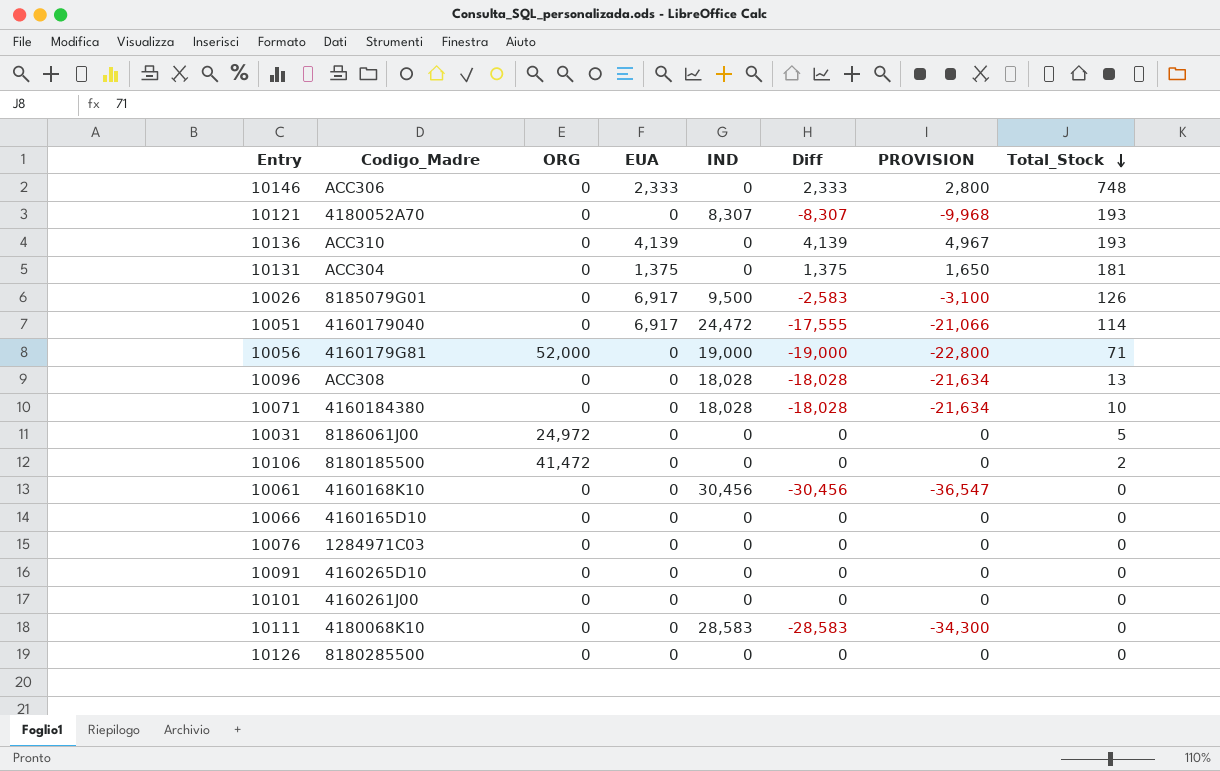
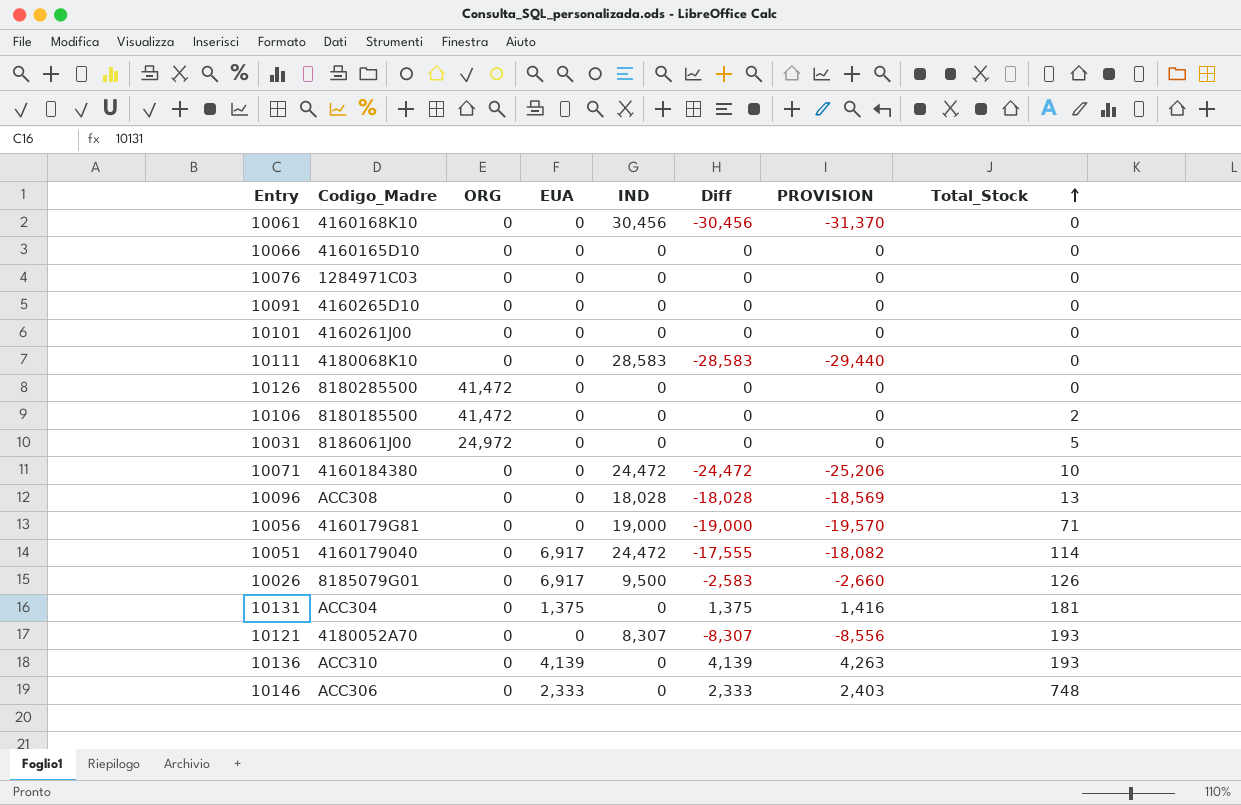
row order: Total_Stock descending -> Total_Stock ascending
column PROVISION | formula: [Diff] * 1.2 -> [Diff] * 1.03
10126 | ORG: 0 -> 41,472
10071 | IND: 18,028 -> 24,472
10071 | Diff: -18,028 -> -24,472
10056 | ORG: 52,000 -> 0

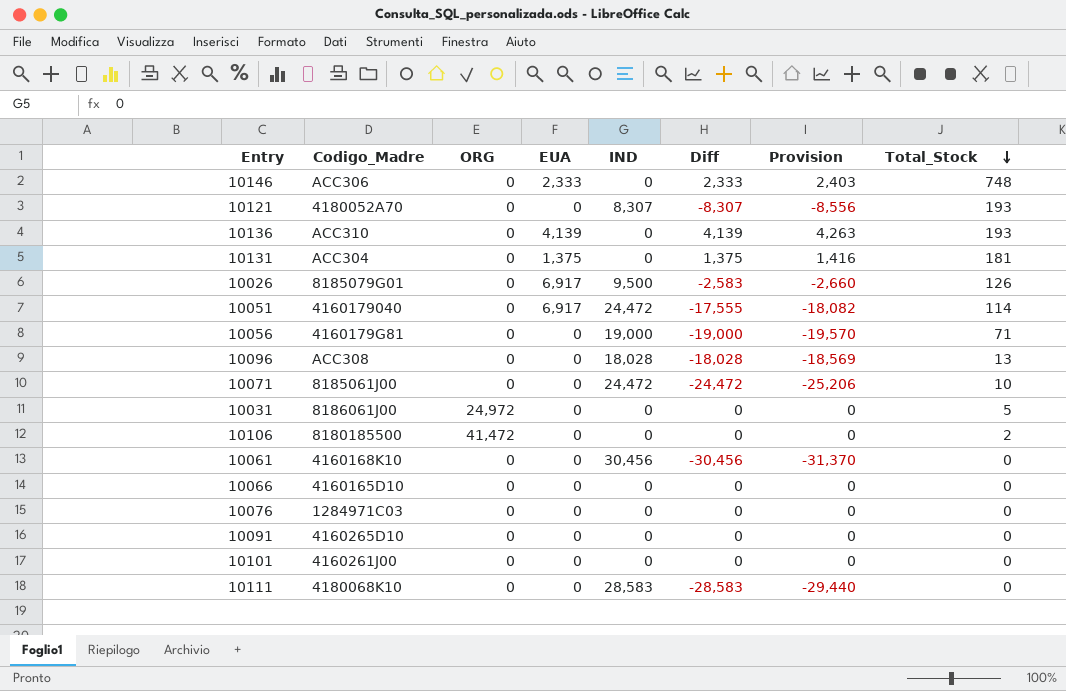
row order: Total_Stock ascending -> Total_Stock descending
column name: PROVISION -> Provision
row 10126: 8180285500 | 41,472 | 0 | 0 | 0 | 0 | 0 -> none
10071 | Codigo_Madre: 4160184380 -> 8185061J00

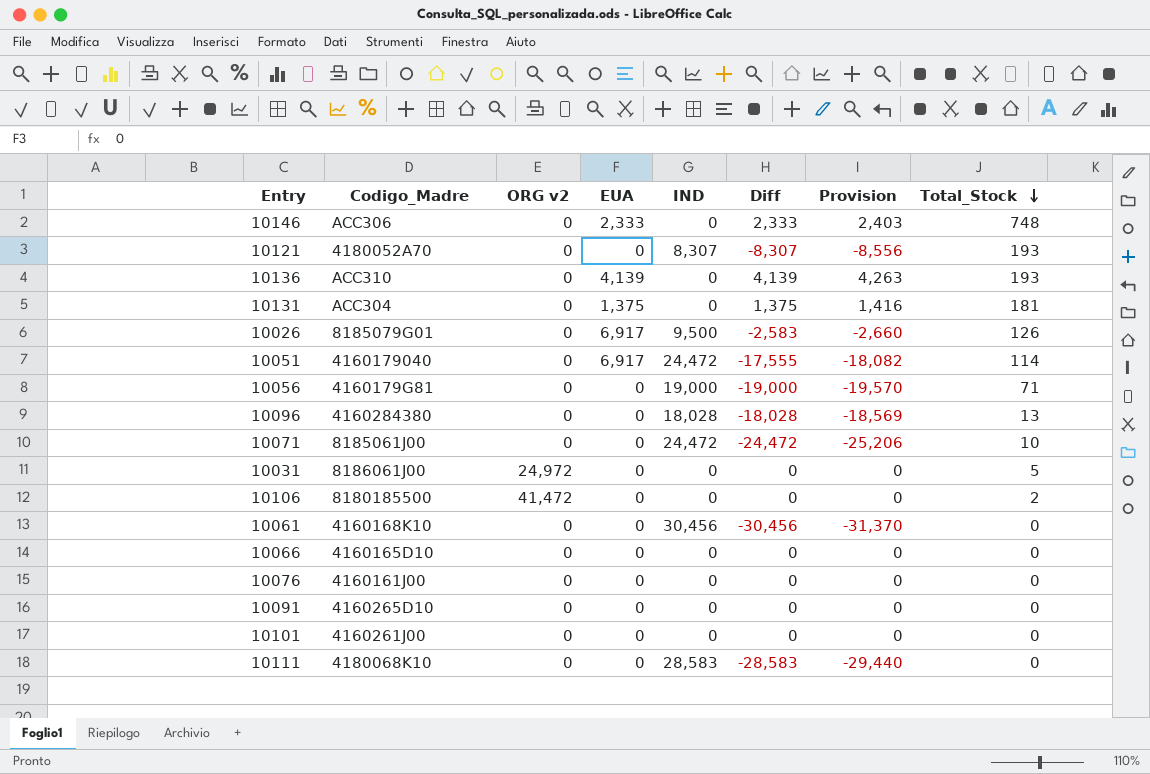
column name: ORG -> ORG v2
10096 | Codigo_Madre: ACC308 -> 4160284380
10076 | Codigo_Madre: 1284971C03 -> 4160161J00

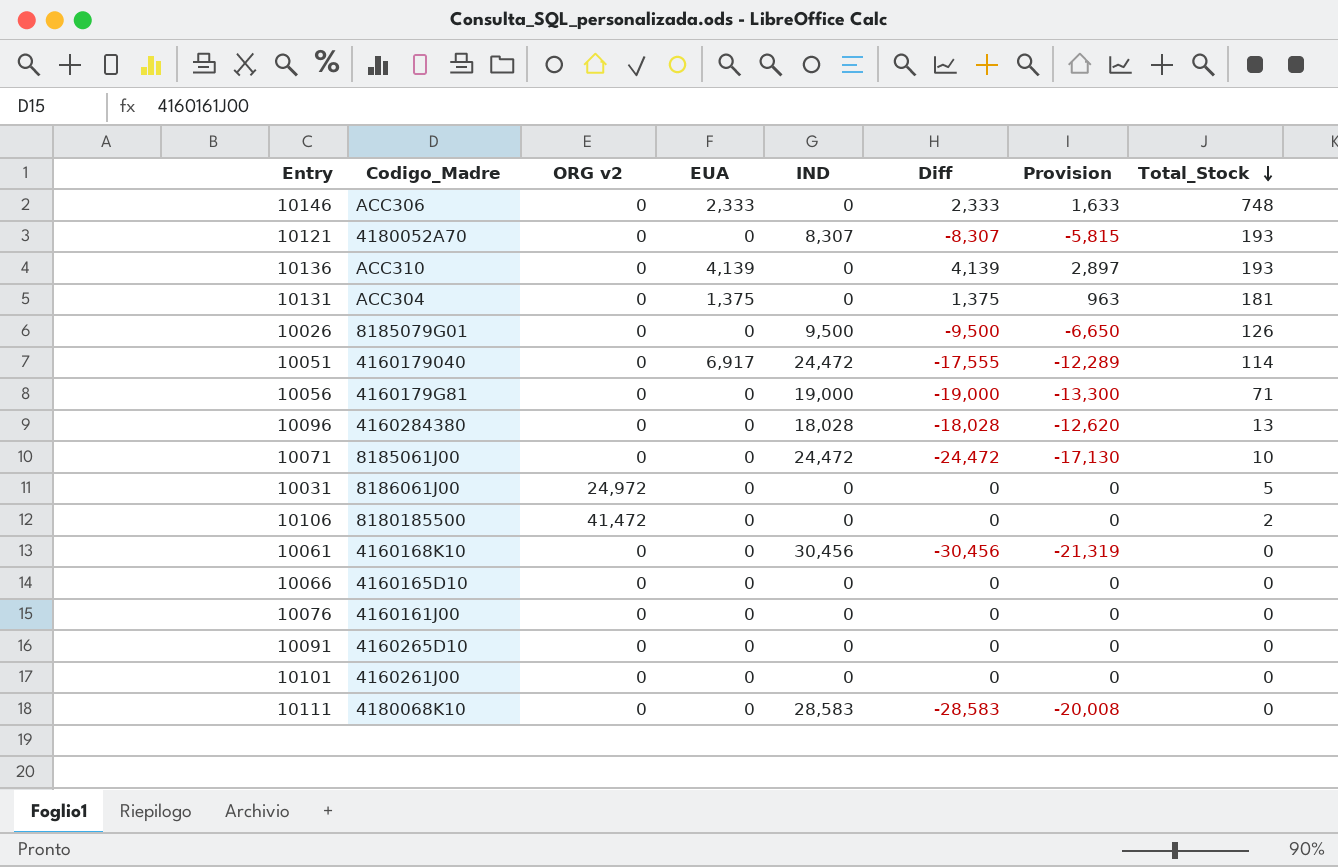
column Provision | formula: [Diff] * 1.03 -> [Diff] * 0.7
10026 | EUA: 6,917 -> 0
10026 | Diff: -2,583 -> -9,500

